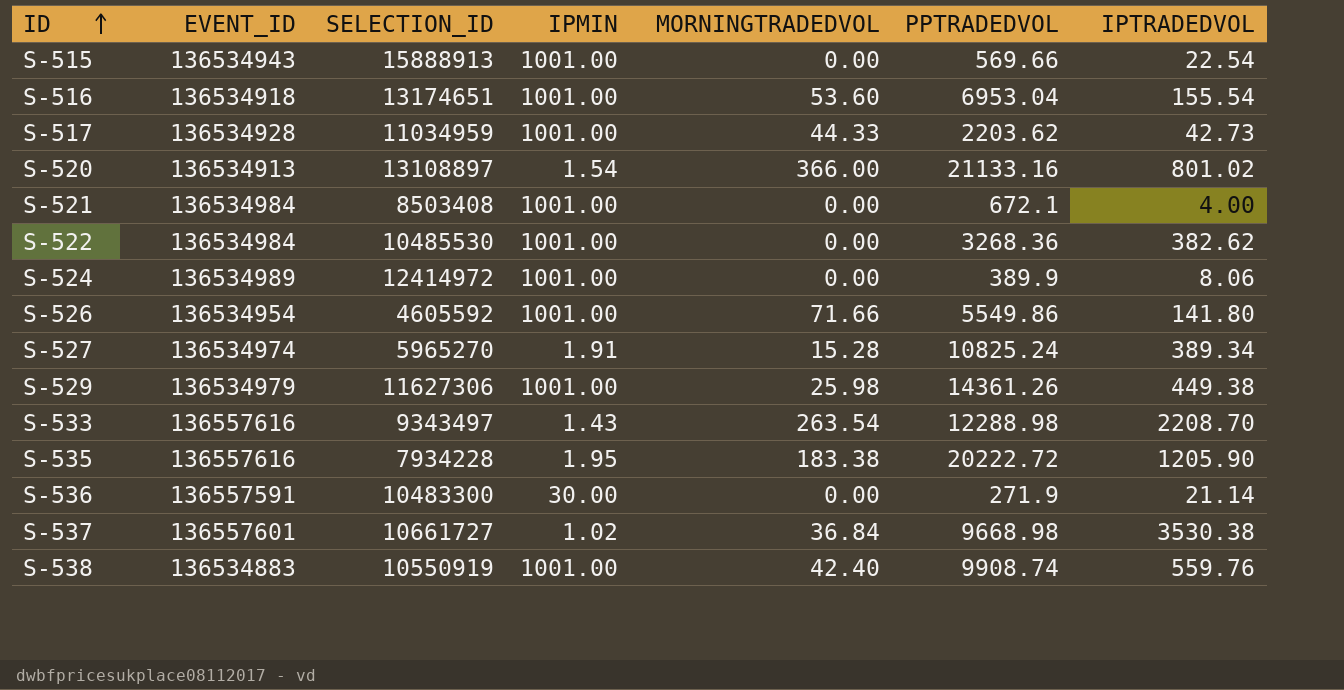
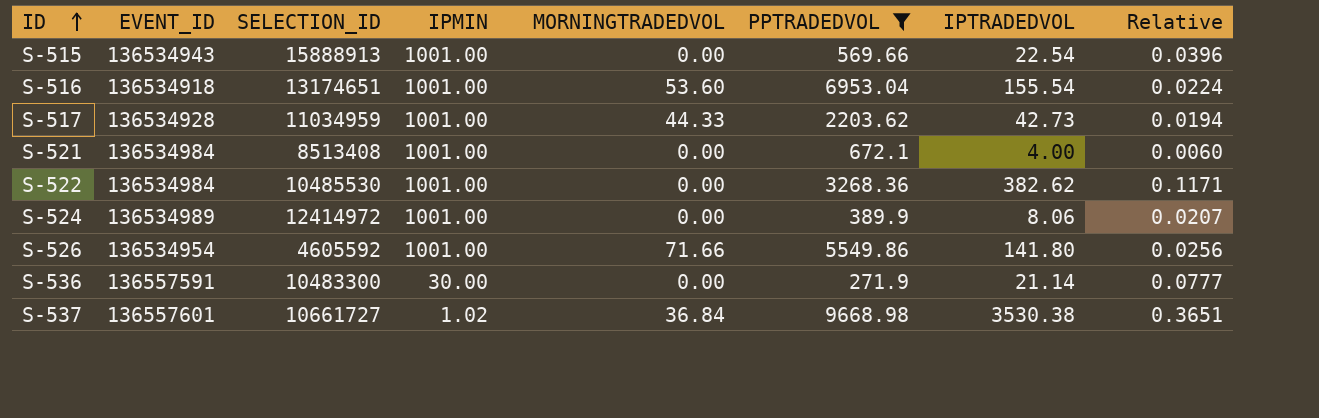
filter: none -> PPTRADEDVOL <= 9668.98
column Relative | formula: none -> [IPTRADEDVOL] / [PPTRADEDVOL]
S-521 | SELECTION_ID: 8503408 -> 8513408

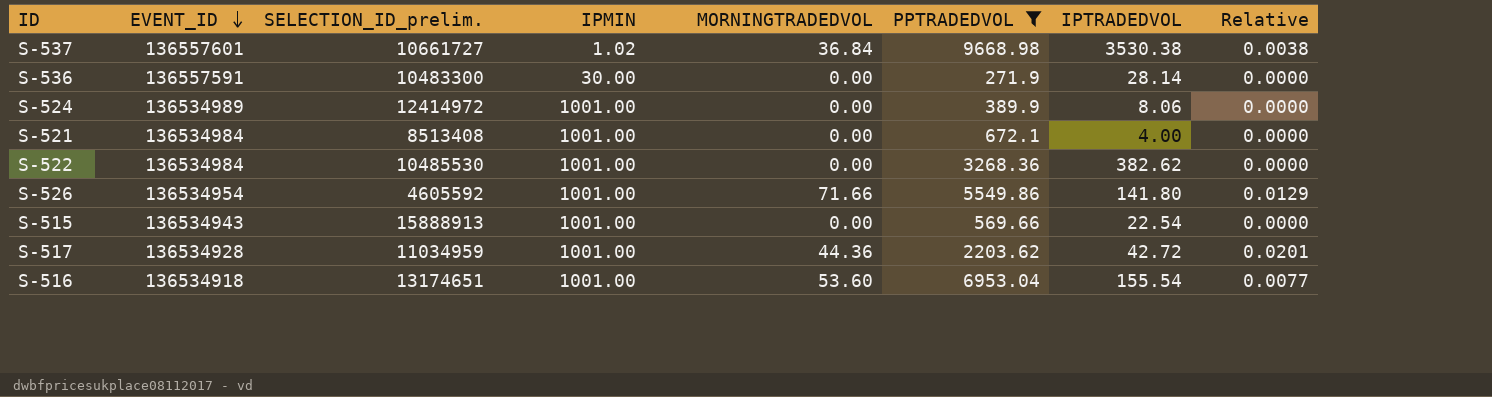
row order: ID ascending -> EVENT_ID descending
column name: SELECTION_ID -> SELECTION_ID_prelim.
column Relative | formula: [IPTRADEDVOL] / [PPTRADEDVOL] -> [MORNINGTRADEDVOL] / [PPTRADEDVOL]
S-536 | IPTRADEDVOL: 21.14 -> 28.14
S-517 | MORNINGTRADEDVOL: 44.33 -> 44.36
S-517 | IPTRADEDVOL: 42.73 -> 42.72

